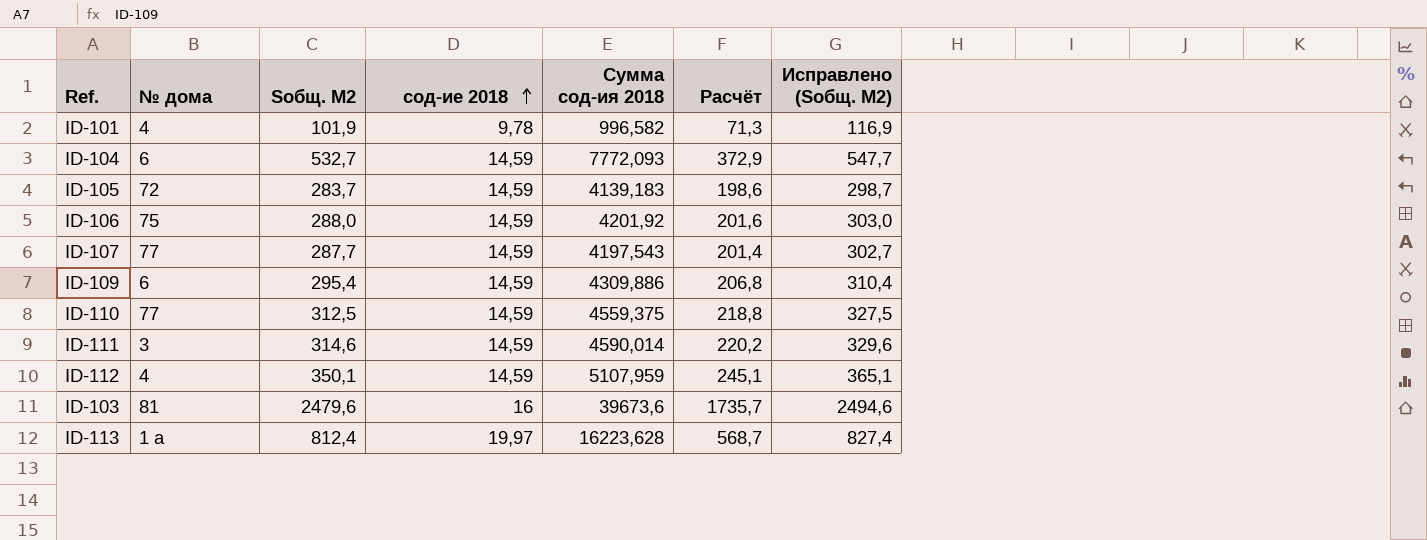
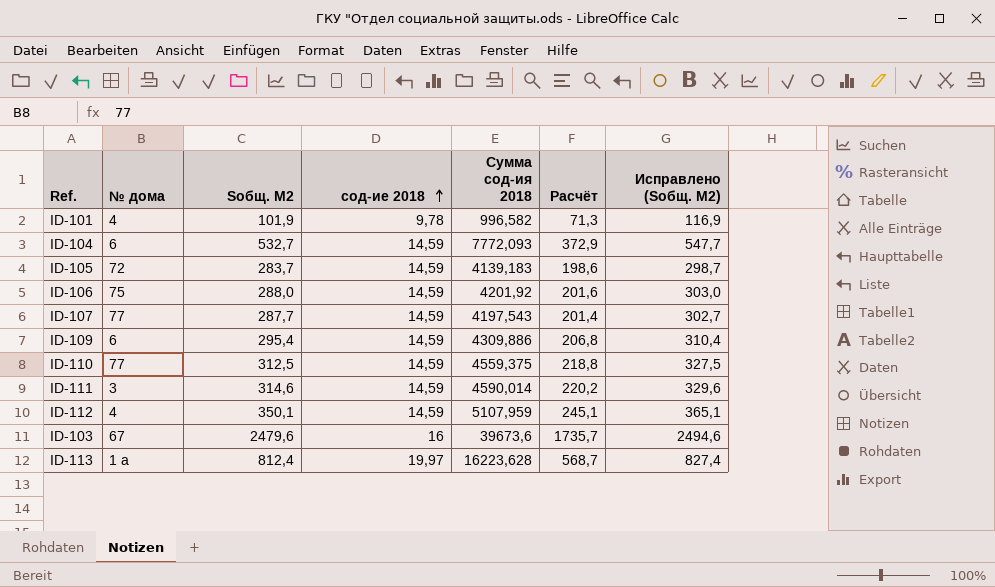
ID-103 | № дома: 81 -> 67

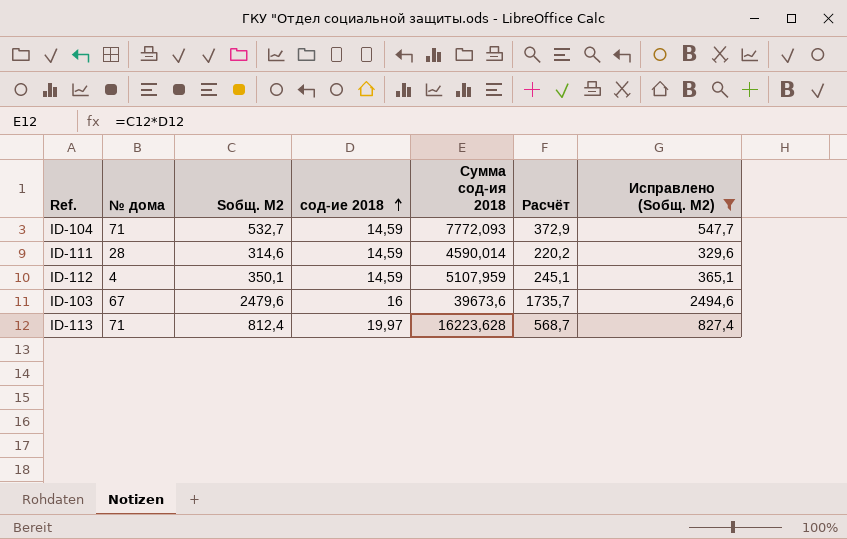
filter: none -> Исправлено (Sобщ. М2) >= 329,6
ID-104 | № дома: 6 -> 71
ID-111 | № дома: 3 -> 28
ID-113 | № дома: 1 а -> 71

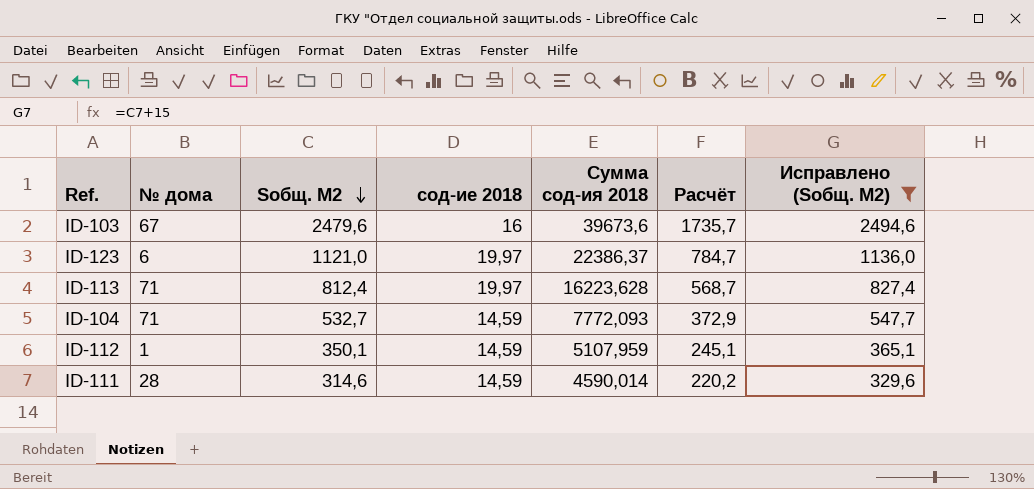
row order: сод-ие 2018 ascending -> Sобщ. М2 descending
row ID-123: none -> 6 | 1121,0 | 19,97 | 22386,37 | 784,7 | 1136,0
ID-112 | № дома: 4 -> 1

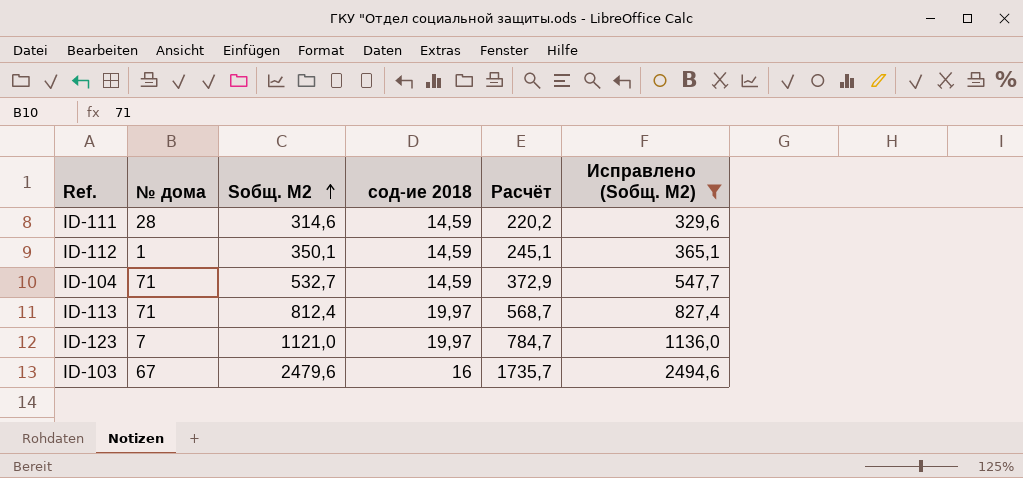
row order: Sобщ. М2 descending -> Sобщ. М2 ascending
column Сумма сод-ия 2018 | formula: [Sобщ. М2] * [сод-ие 2018] -> none
ID-123 | № дома: 6 -> 7

